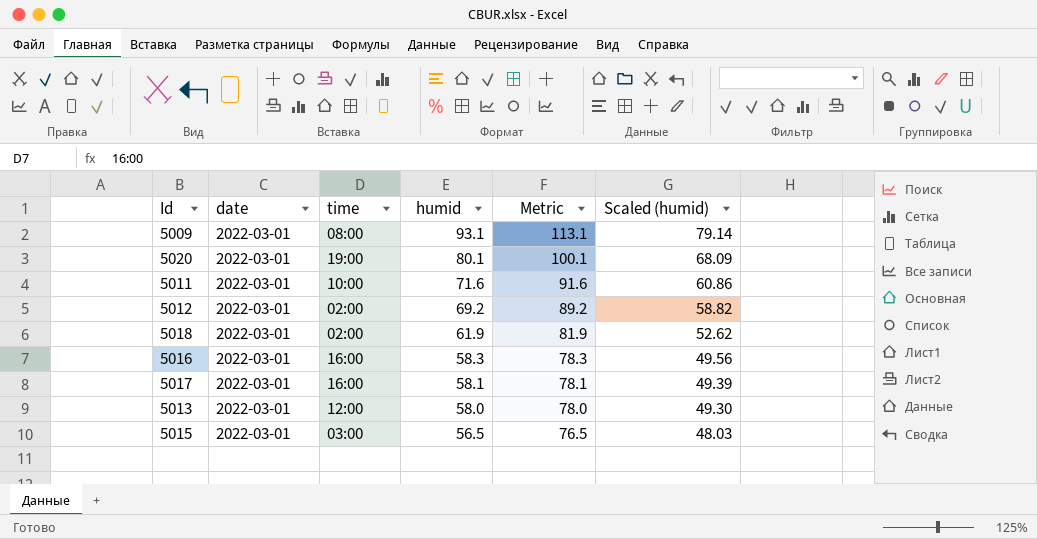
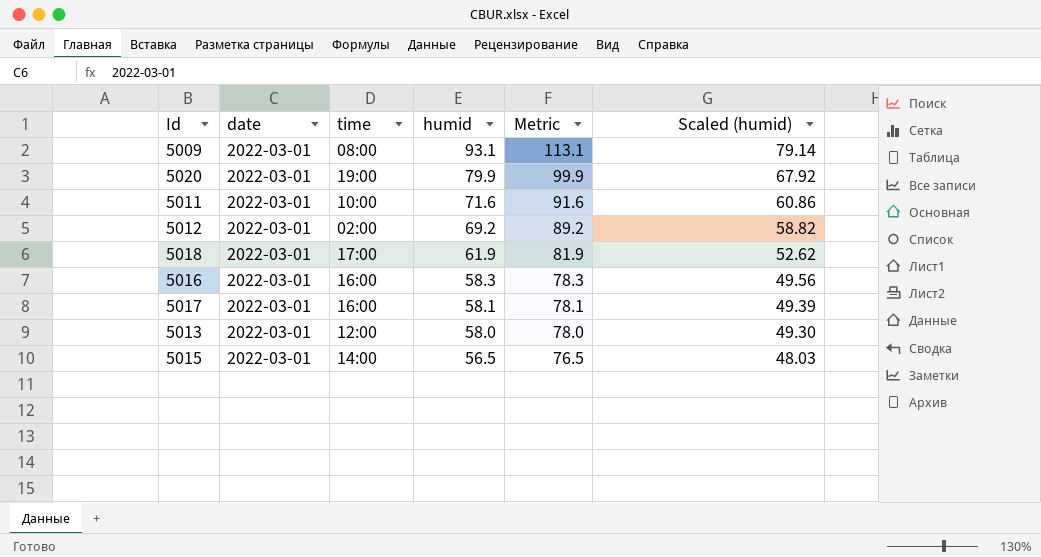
5020 | humid: 80.1 -> 79.9
5020 | Metric: 100.1 -> 99.9
5020 | Scaled (humid): 68.09 -> 67.92
5018 | time: 02:00 -> 17:00
5015 | time: 03:00 -> 14:00

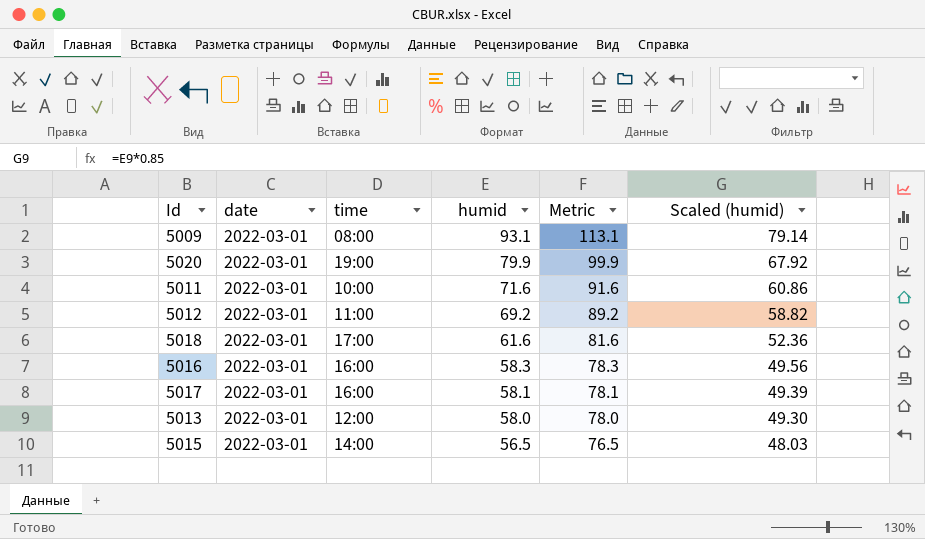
5012 | time: 02:00 -> 11:00
5018 | humid: 61.9 -> 61.6
5018 | Metric: 81.9 -> 81.6
5018 | Scaled (humid): 52.62 -> 52.36

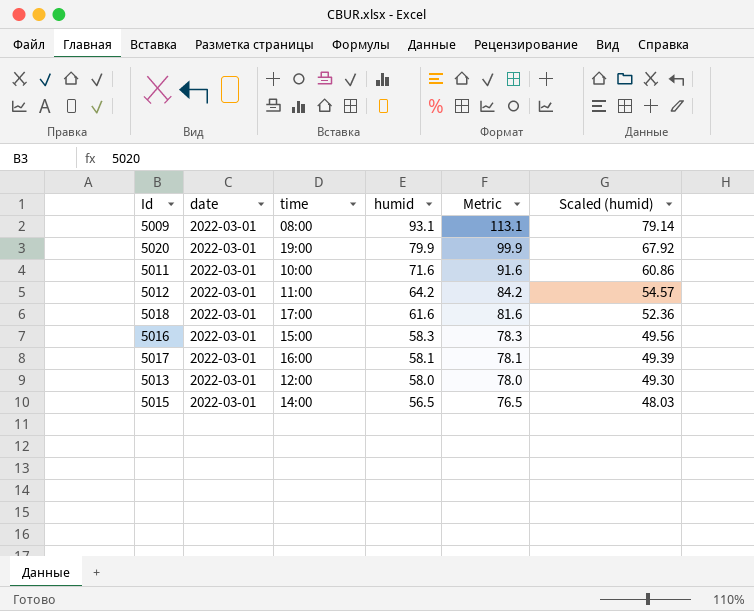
5012 | humid: 69.2 -> 64.2
5012 | Metric: 89.2 -> 84.2
5012 | Scaled (humid): 58.82 -> 54.57
5016 | time: 16:00 -> 15:00

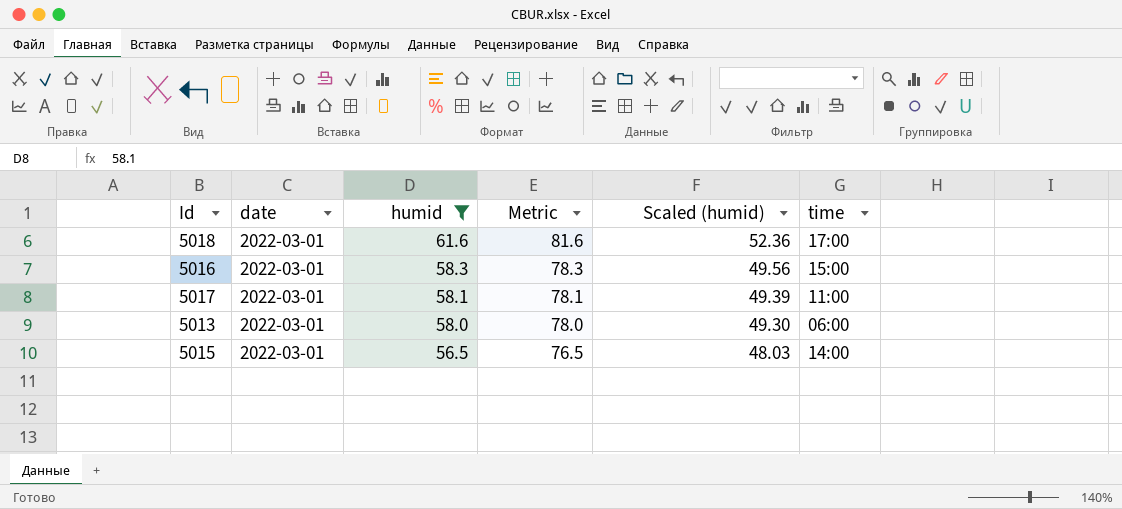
filter: none -> humid <= 61.6
column time | position: 3 -> 6
5017 | time: 16:00 -> 11:00
5013 | time: 12:00 -> 06:00

